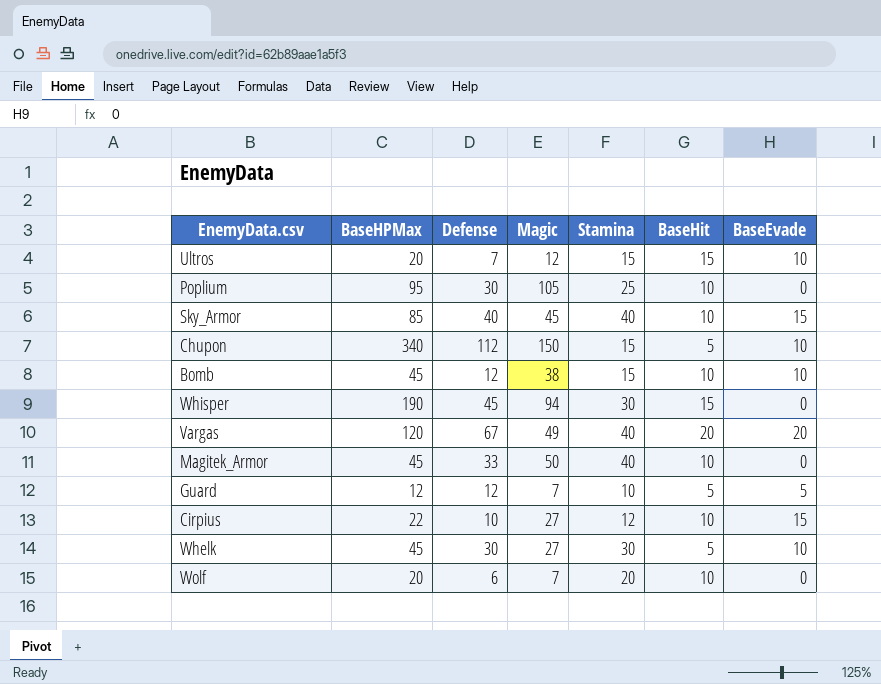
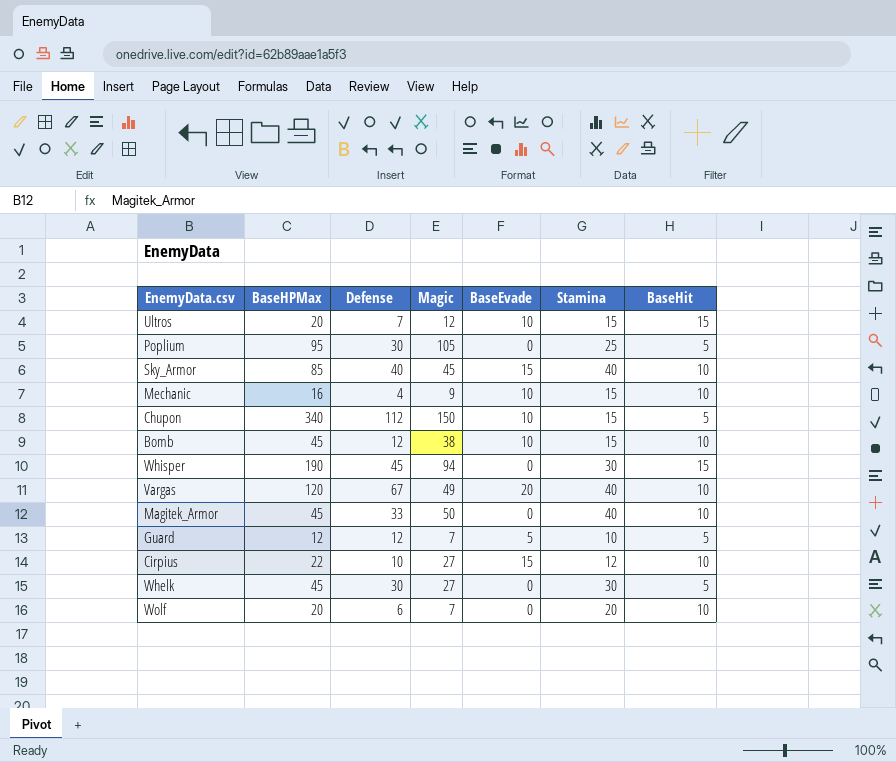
column BaseEvade | position: 7 -> 5
Poplium | BaseHit: 10 -> 5
row Mechanic: none -> 16 | 4 | 9 | 10 | 15 | 10
Vargas | BaseHit: 20 -> 10
Whelk | BaseEvade: 10 -> 0

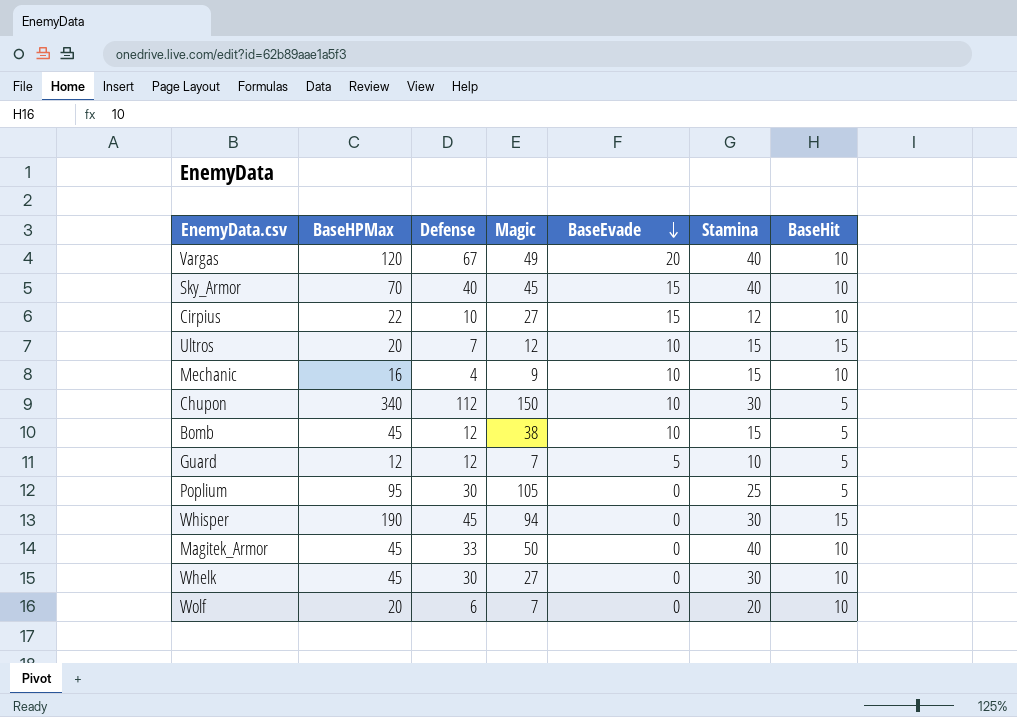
row order: none -> BaseEvade descending
Sky_Armor | BaseHPMax: 85 -> 70
Chupon | Stamina: 15 -> 30
Bomb | BaseHit: 10 -> 5
Whelk | BaseHit: 5 -> 10

